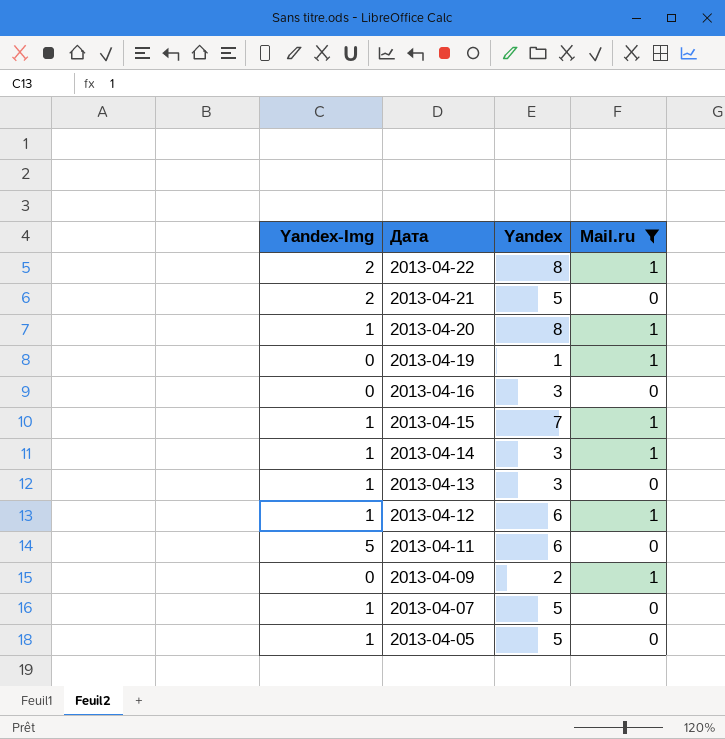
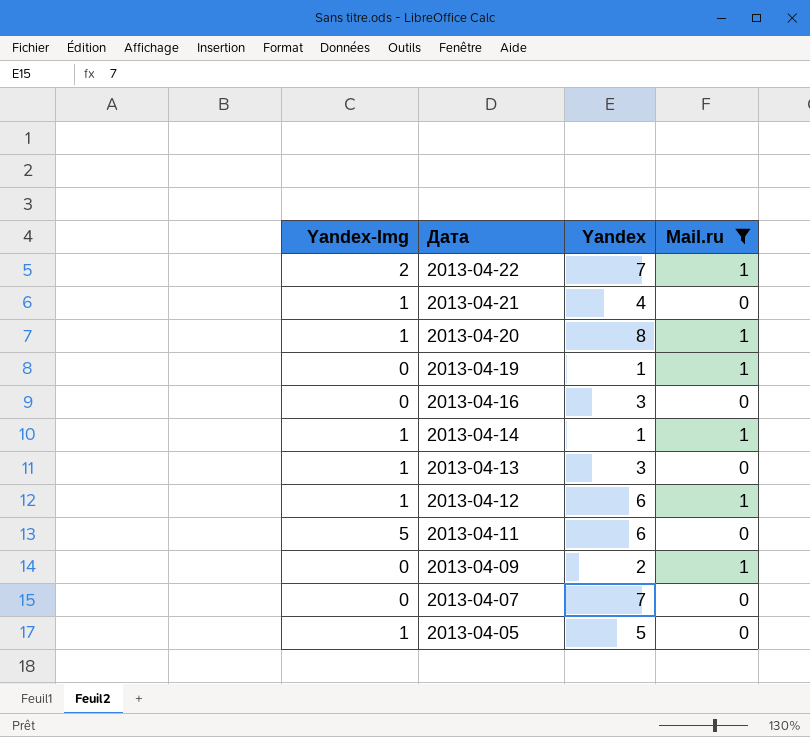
row 2013-04-15: 1 | 7 | 1 -> none
2013-04-22 | Yandex: 8 -> 7
2013-04-21 | Yandex-Img: 2 -> 1
2013-04-21 | Yandex: 5 -> 4
2013-04-14 | Yandex: 3 -> 1
2013-04-07 | Yandex-Img: 1 -> 0
2013-04-07 | Yandex: 5 -> 7

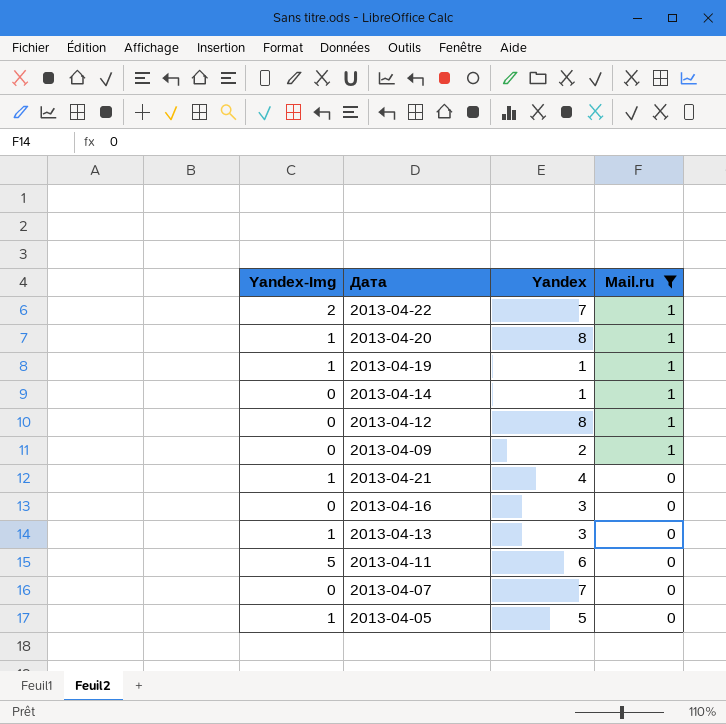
row order: Дата descending -> Mail.ru descending
2013-04-19 | Yandex-Img: 0 -> 1
2013-04-14 | Yandex-Img: 1 -> 0
2013-04-12 | Yandex-Img: 1 -> 0
2013-04-12 | Yandex: 6 -> 8

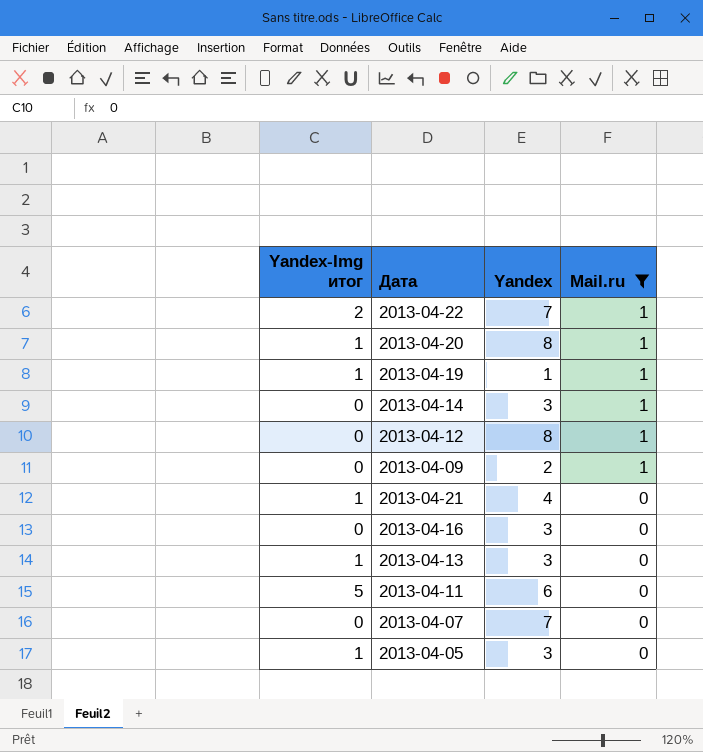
column name: Yandex-Img -> Yandex-Img итог
2013-04-14 | Yandex: 1 -> 3
2013-04-05 | Yandex: 5 -> 3

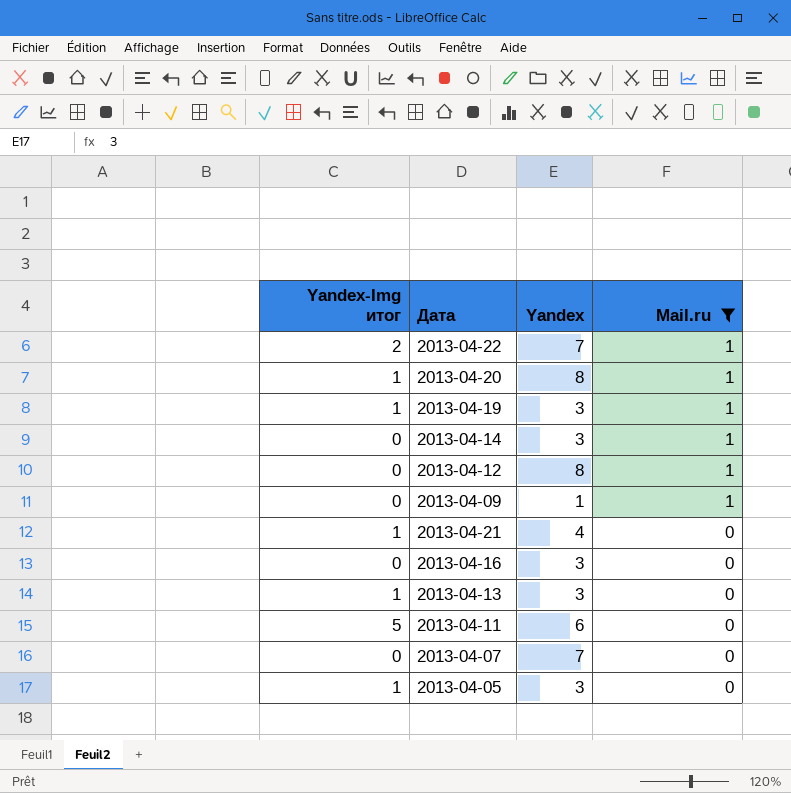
2013-04-19 | Yandex: 1 -> 3
2013-04-09 | Yandex: 2 -> 1

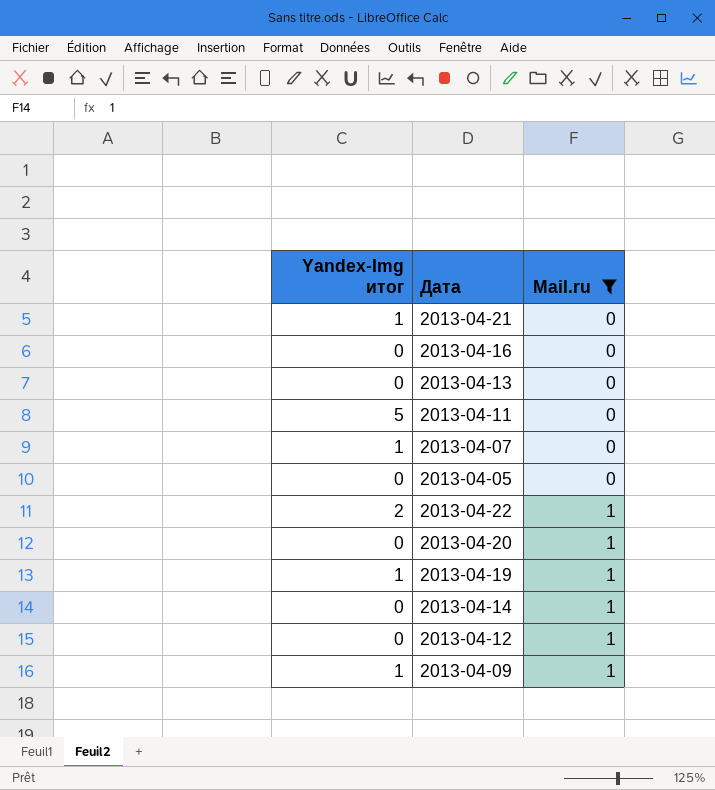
row order: Mail.ru descending -> Mail.ru ascending
column Yandex | position: 3 -> none
2013-04-13 | Yandex-Img итог: 1 -> 0
2013-04-07 | Yandex-Img итог: 0 -> 1
2013-04-05 | Yandex-Img итог: 1 -> 0
2013-04-20 | Yandex-Img итог: 1 -> 0
2013-04-09 | Yandex-Img итог: 0 -> 1

